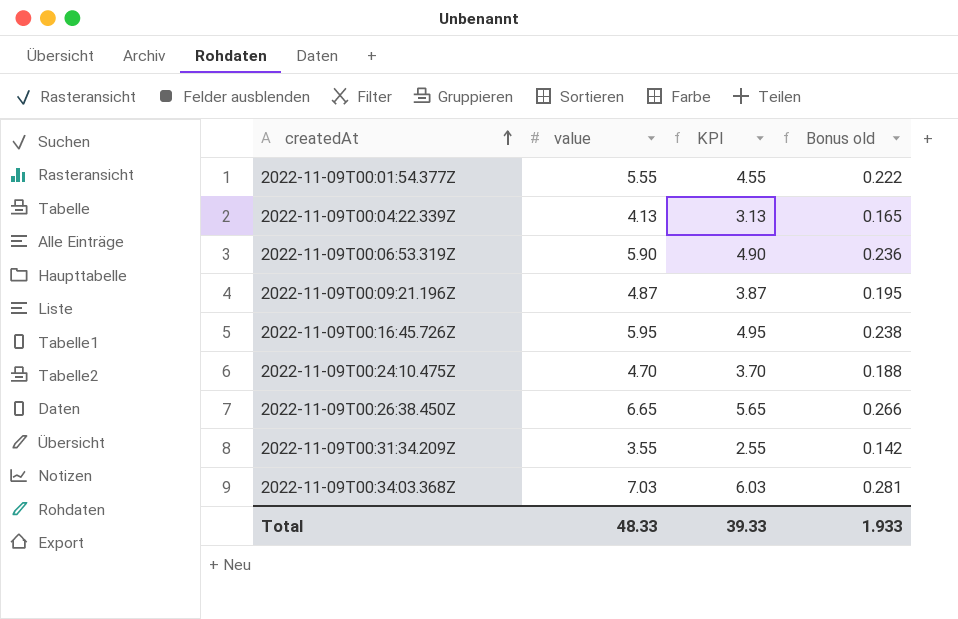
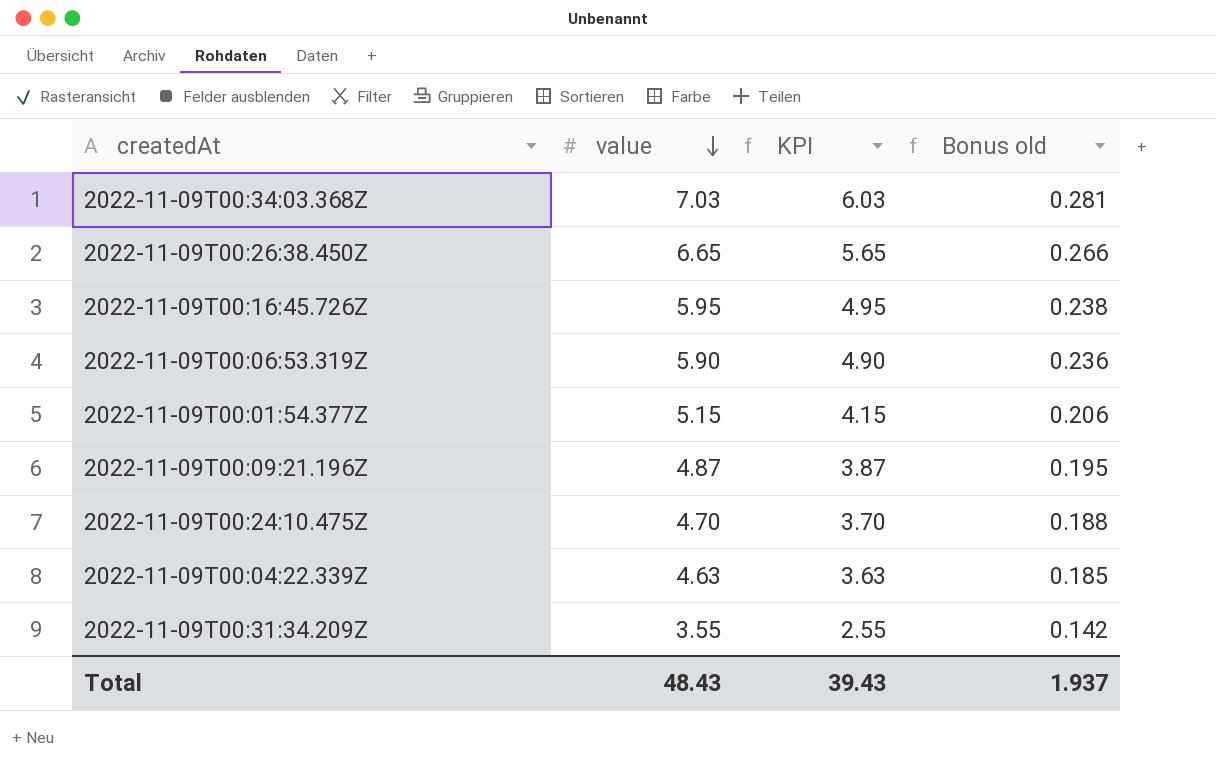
row order: createdAt ascending -> value descending
2022-11-09T00:01:54.377Z | value: 5.55 -> 5.15
2022-11-09T00:01:54.377Z | KPI: 4.55 -> 4.15
2022-11-09T00:01:54.377Z | Bonus old: 0.222 -> 0.206
2022-11-09T00:04:22.339Z | value: 4.13 -> 4.63
2022-11-09T00:04:22.339Z | KPI: 3.13 -> 3.63
2022-11-09T00:04:22.339Z | Bonus old: 0.165 -> 0.185
Total | value: 48.33 -> 48.43
Total | KPI: 39.33 -> 39.43
Total | Bonus old: 1.933 -> 1.937

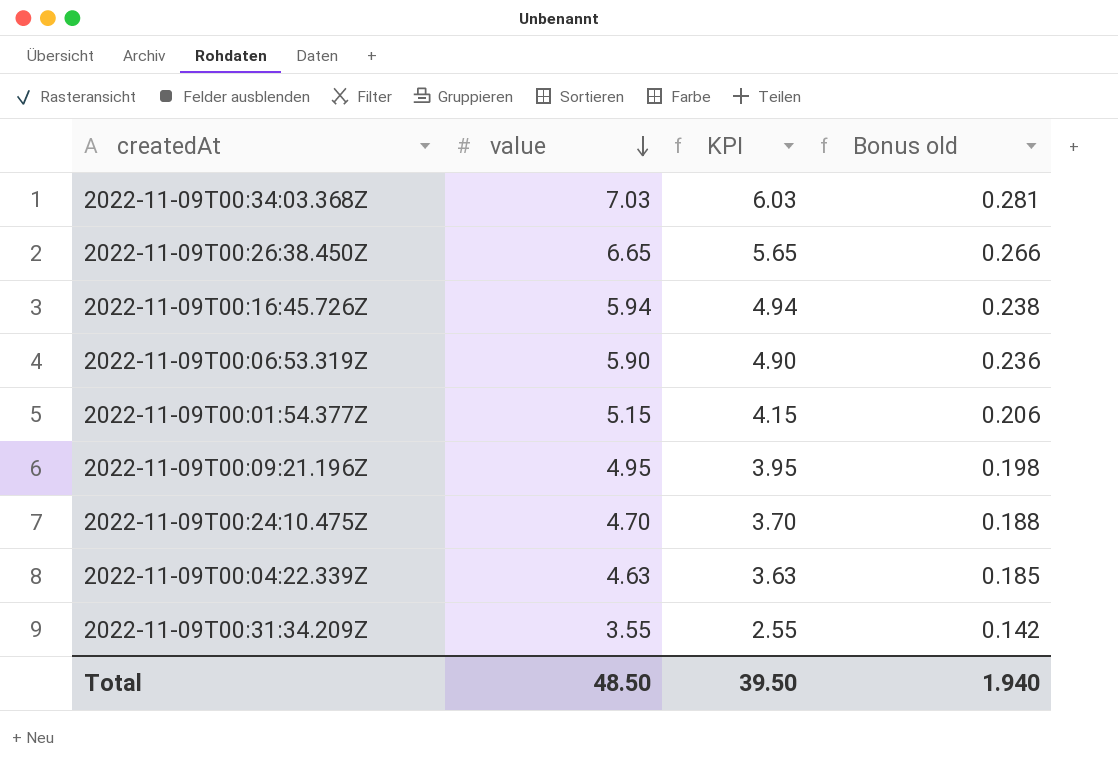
2022-11-09T00:16:45.726Z | value: 5.95 -> 5.94
2022-11-09T00:16:45.726Z | KPI: 4.95 -> 4.94
2022-11-09T00:09:21.196Z | value: 4.87 -> 4.95
2022-11-09T00:09:21.196Z | KPI: 3.87 -> 3.95
2022-11-09T00:09:21.196Z | Bonus old: 0.195 -> 0.198
Total | value: 48.43 -> 48.50
Total | KPI: 39.43 -> 39.50
Total | Bonus old: 1.937 -> 1.940

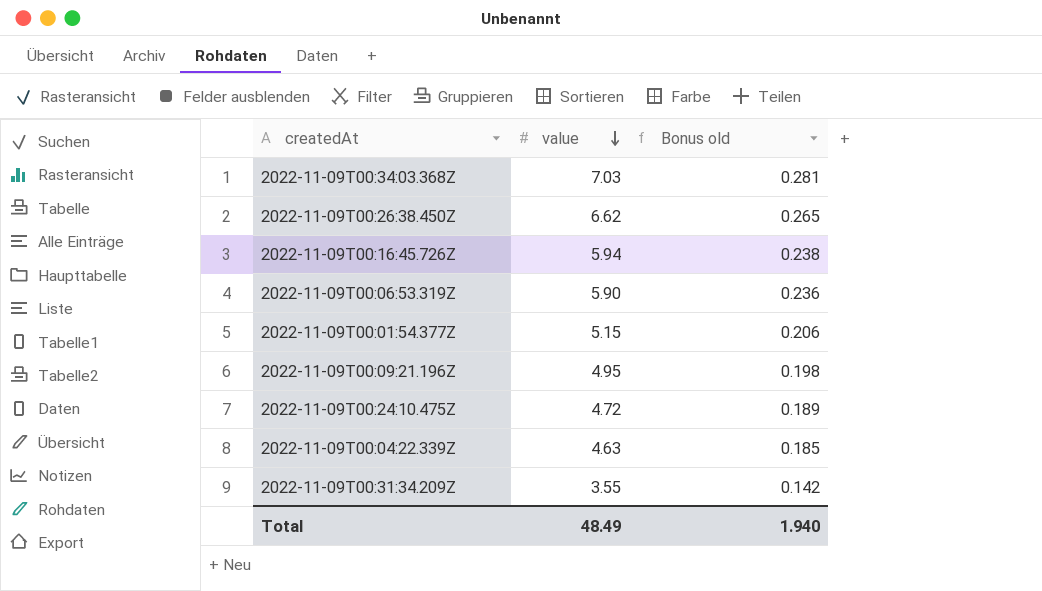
column KPI | formula: [value] - 1 -> none
2022-11-09T00:26:38.450Z | value: 6.65 -> 6.62
2022-11-09T00:26:38.450Z | Bonus old: 0.266 -> 0.265
2022-11-09T00:24:10.475Z | value: 4.70 -> 4.72
2022-11-09T00:24:10.475Z | Bonus old: 0.188 -> 0.189
Total | value: 48.50 -> 48.49

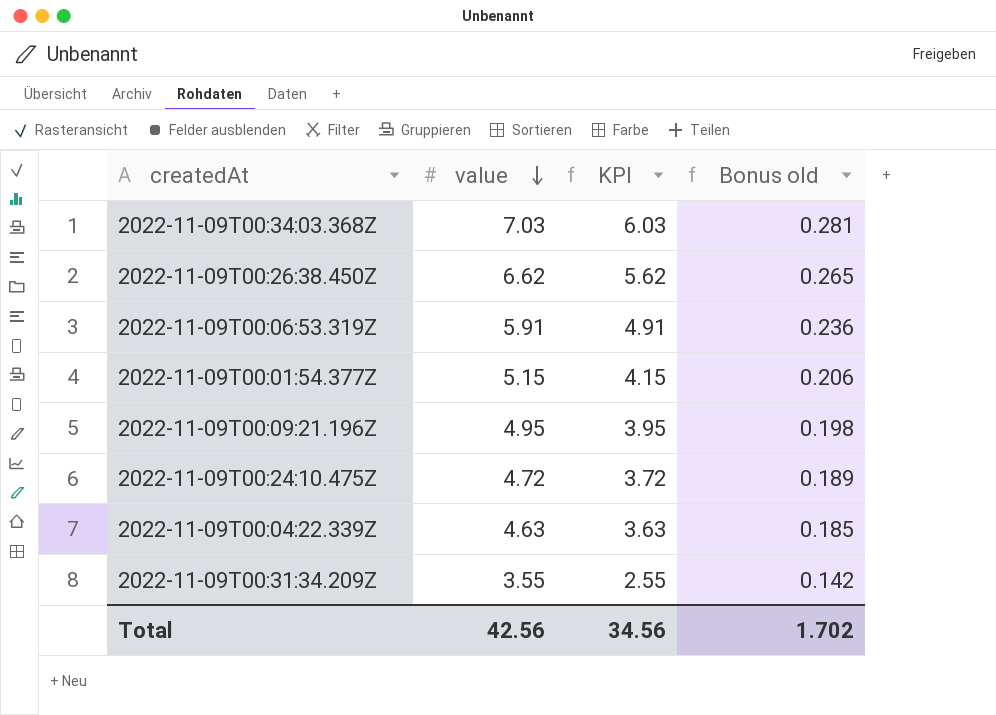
column KPI | formula: none -> [value] - 1
row 2022-11-09T00:16:45.726Z: 5.94 | 0.238 -> none
2022-11-09T00:06:53.319Z | value: 5.90 -> 5.91
Total | value: 48.49 -> 42.56
Total | Bonus old: 1.940 -> 1.702

